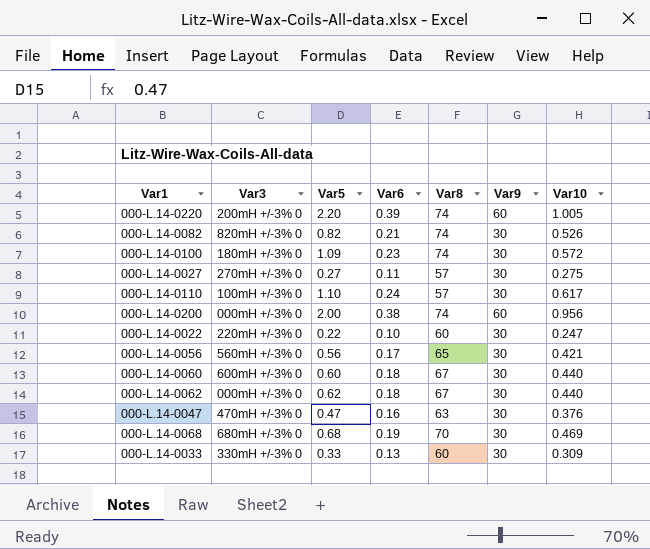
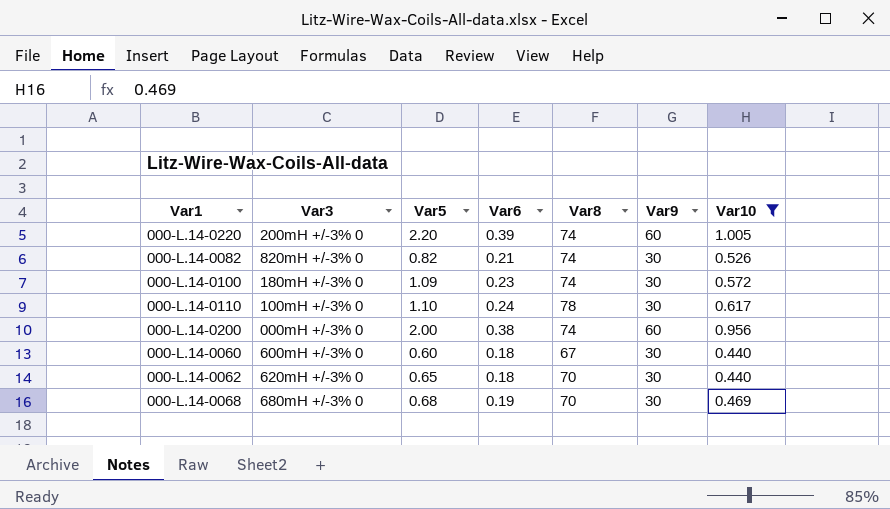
filter: none -> Var10 >= 0.440
000-L.14-0110 | Var8: 57 -> 78
000-L.14-0062 | Var3: 000mH +/-3% 0 -> 620mH +/-3% 0
000-L.14-0062 | Var5: 0.62 -> 0.65
000-L.14-0062 | Var8: 67 -> 70

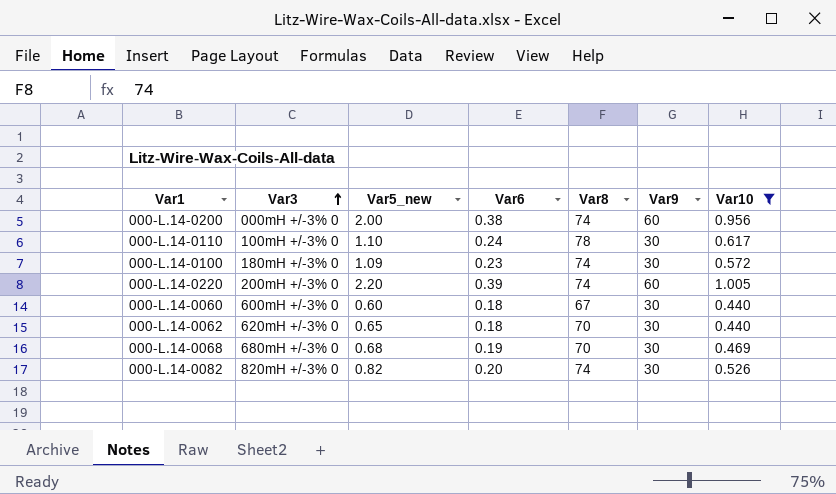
row order: none -> Var3 ascending
column name: Var5 -> Var5_new
000-L.14-0082 | Var6: 0.21 -> 0.20

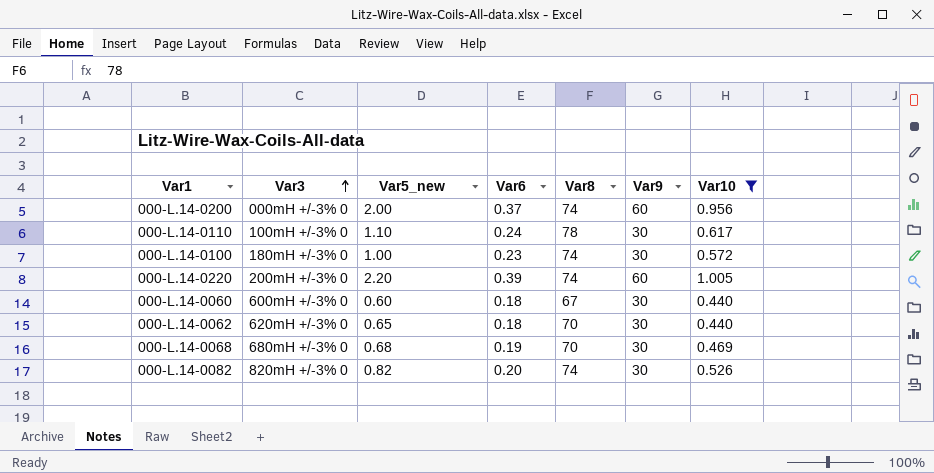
000-L.14-0200 | Var6: 0.38 -> 0.37
000-L.14-0100 | Var5_new: 1.09 -> 1.00

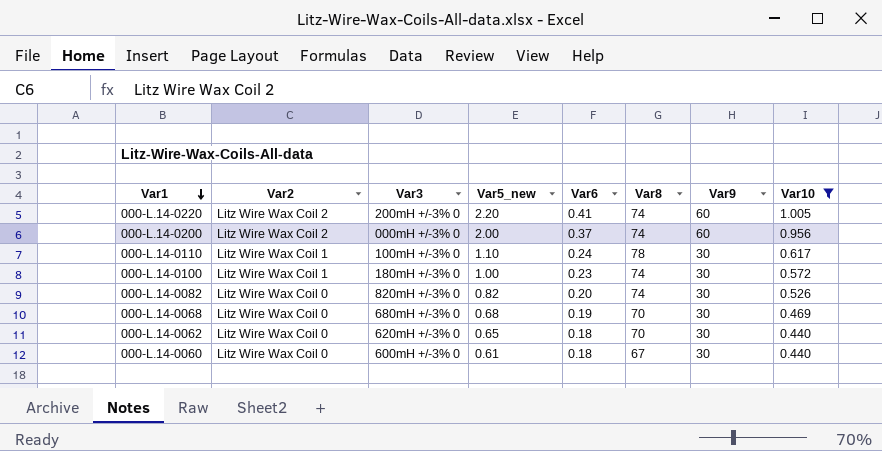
row order: Var3 ascending -> Var1 descending
column Var2 | position: none -> 2
000-L.14-0220 | Var6: 0.39 -> 0.41
000-L.14-0060 | Var5_new: 0.60 -> 0.61

